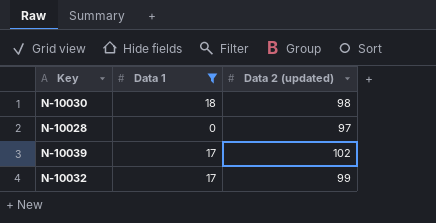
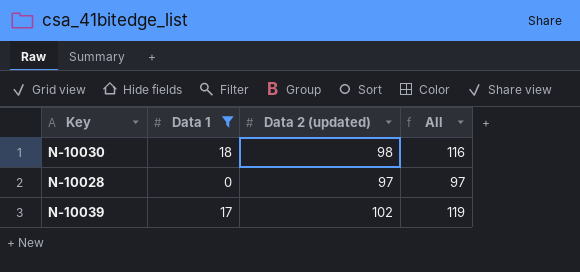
column All | formula: none -> [Data 1] + [Data 2 (updated)]
row N-10032: 17 | 99 -> none

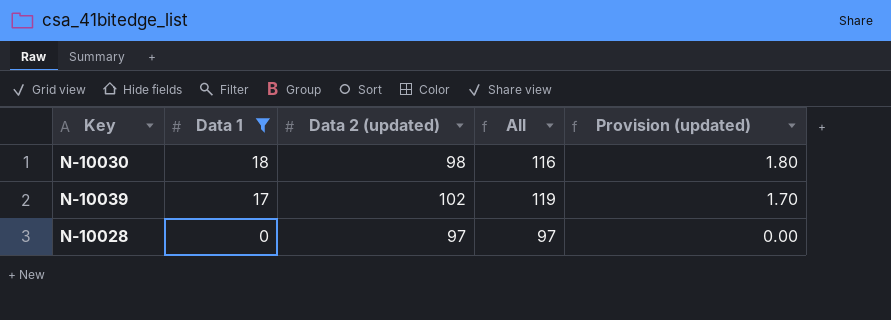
row order: none -> Data 1 descending
column Provision (updated) | formula: none -> [Data 1] * 0.1

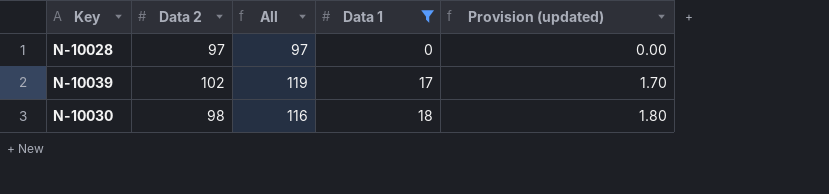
row order: Data 1 descending -> Data 1 ascending
column name: Data 2 (updated) -> Data 2
column Data 1 | position: 2 -> 4

